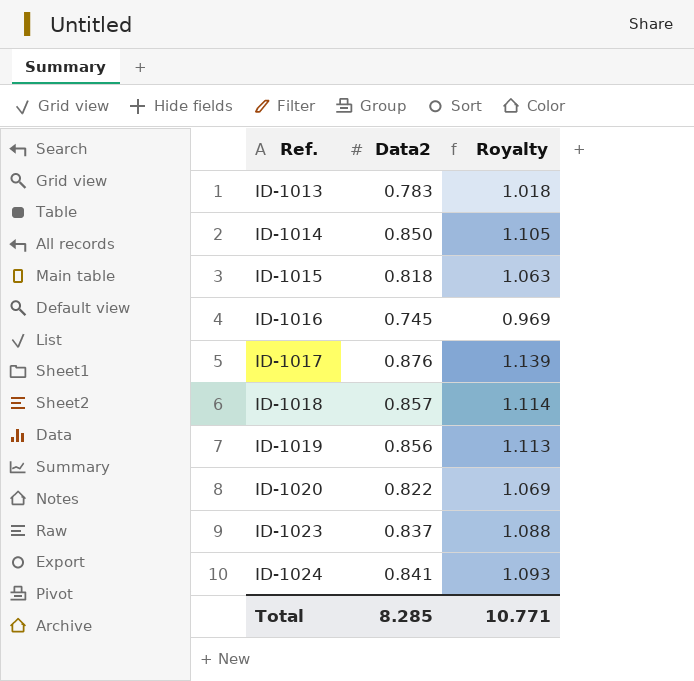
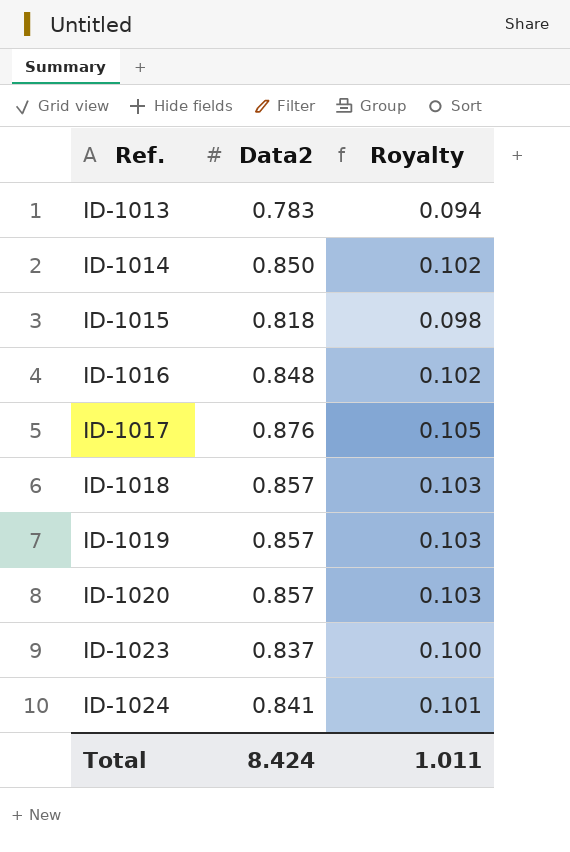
column Royalty | formula: [Data2] * 1.3 -> [Data2] * 0.12
ID-1016 | Data2: 0.745 -> 0.848
ID-1019 | Data2: 0.856 -> 0.857
ID-1020 | Data2: 0.822 -> 0.857
Total | Data2: 8.285 -> 8.424
Total | Royalty: 10.771 -> 1.011

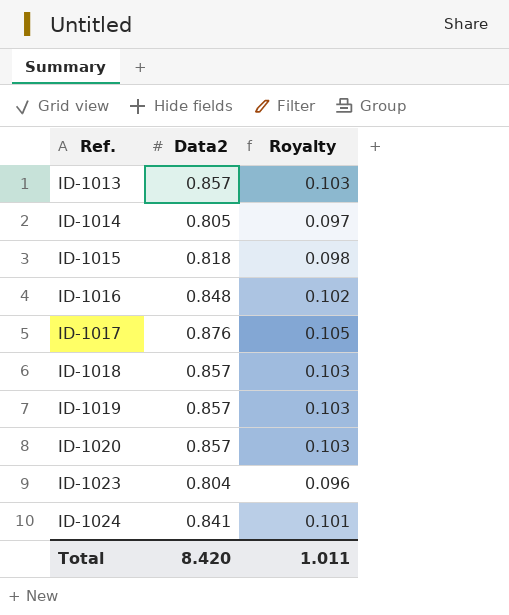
ID-1013 | Data2: 0.783 -> 0.857
ID-1013 | Royalty: 0.094 -> 0.103
ID-1014 | Data2: 0.850 -> 0.805
ID-1014 | Royalty: 0.102 -> 0.097
ID-1023 | Data2: 0.837 -> 0.804
ID-1023 | Royalty: 0.100 -> 0.096
Total | Data2: 8.424 -> 8.420

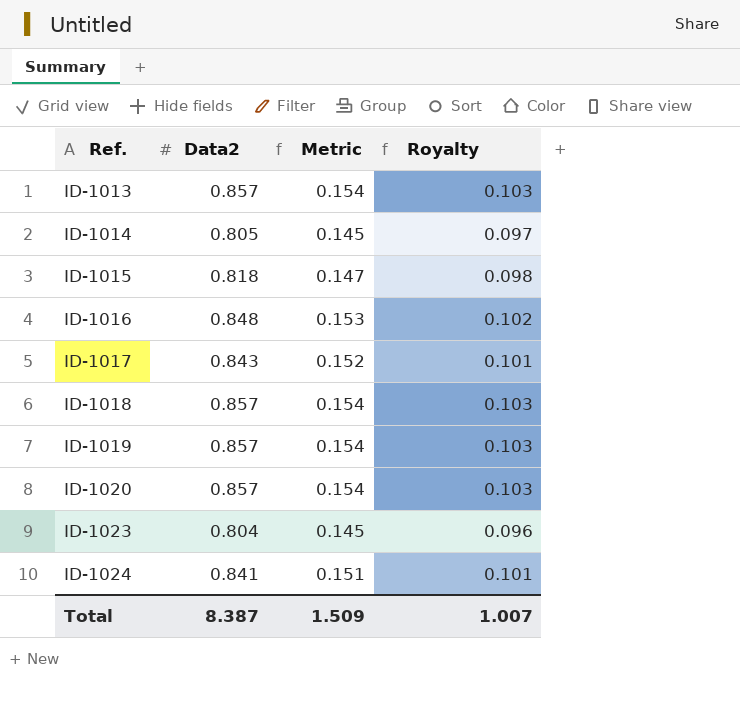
column Metric | formula: none -> [Data2] * 0.18
ID-1017 | Data2: 0.876 -> 0.843
ID-1017 | Royalty: 0.105 -> 0.101
Total | Data2: 8.420 -> 8.387
Total | Royalty: 1.011 -> 1.007

